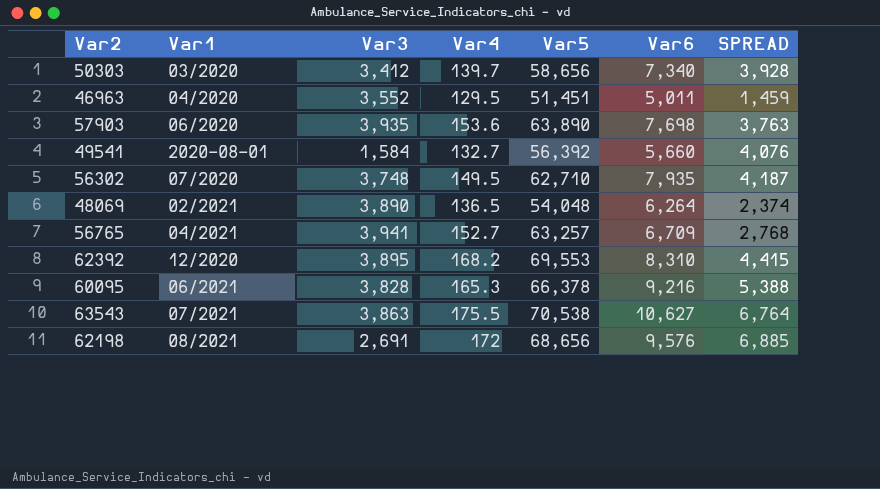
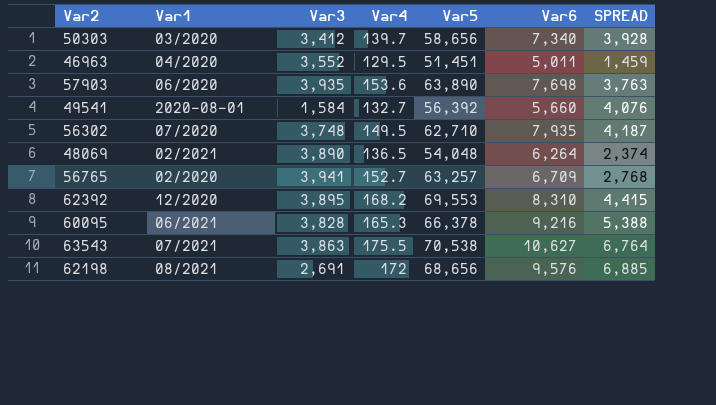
56765 | Var1: 04/2021 -> 02/2020

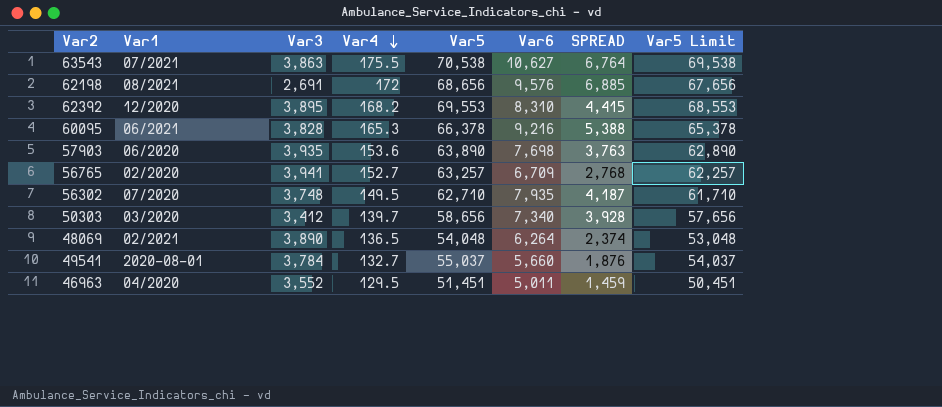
row order: none -> Var4 descending
column Var5 Limit | formula: none -> [Var5] - 1000
49541 | Var3: 1,584 -> 3,784
49541 | Var5: 56,392 -> 55,037
49541 | SPREAD: 4,076 -> 1,876

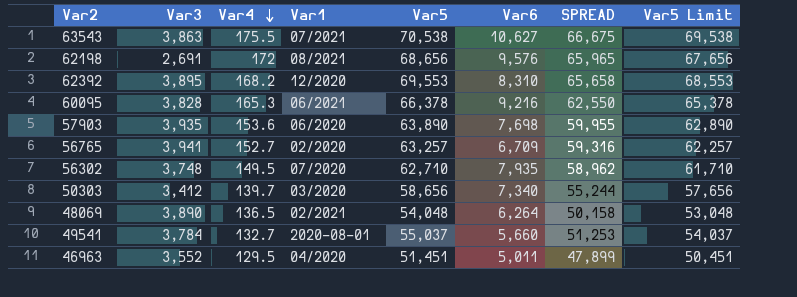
column Var1 | position: 2 -> 4
column SPREAD | formula: [Var6] - [Var3] -> [Var5] - [Var3]

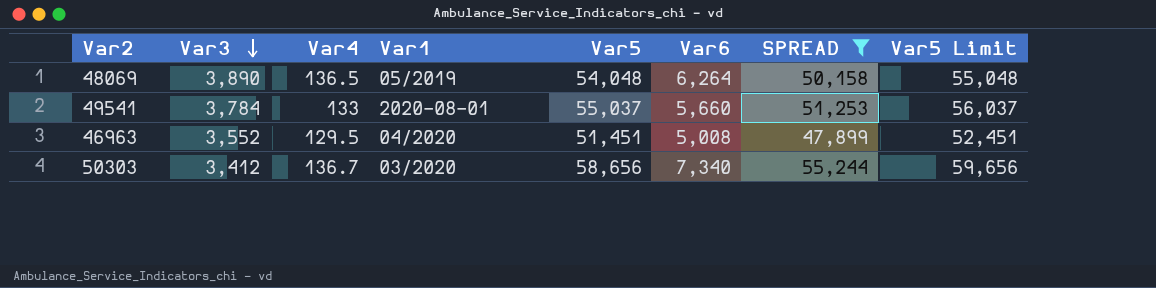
filter: none -> SPREAD <= 55,244
row order: Var4 descending -> Var3 descending
column Var5 Limit | formula: [Var5] - 1000 -> [Var5] + 1000
48069 | Var1: 02/2021 -> 05/2019
49541 | Var4: 132.7 -> 133
46963 | Var6: 5,011 -> 5,008
50303 | Var4: 139.7 -> 136.7

